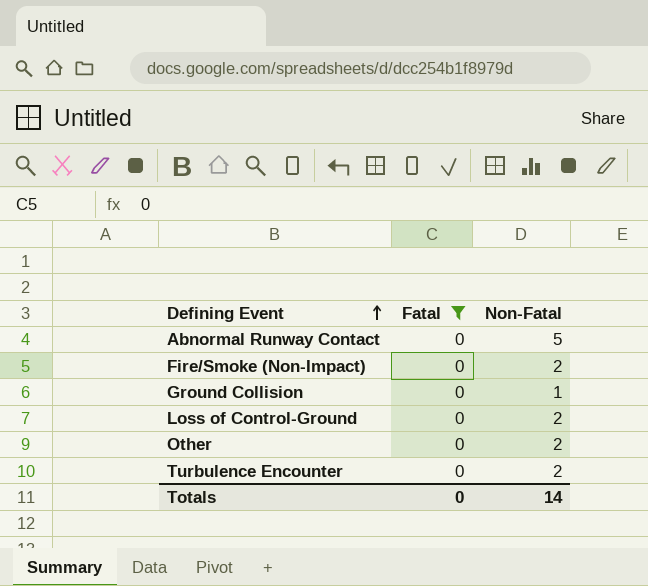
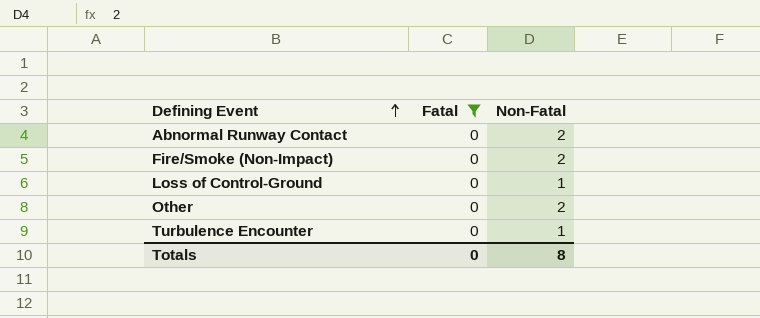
row Ground Collision: 0 | 1 -> none
Abnormal Runway Contact | Non-Fatal: 5 -> 2
Loss of Control-Ground | Non-Fatal: 2 -> 1
Turbulence Encounter | Non-Fatal: 2 -> 1
Totals | Non-Fatal: 14 -> 8

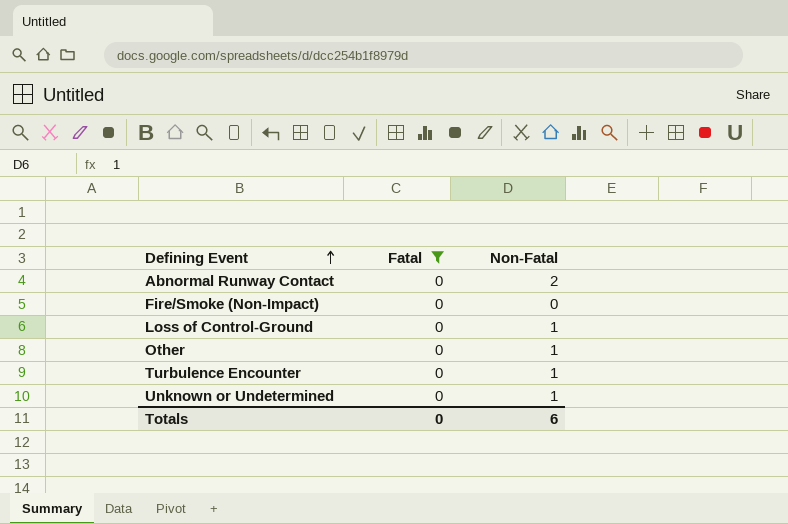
Fire/Smoke (Non-Impact) | Non-Fatal: 2 -> 0
Other | Non-Fatal: 2 -> 1
row Unknown or Undetermined: none -> 0 | 1
Totals | Non-Fatal: 8 -> 6

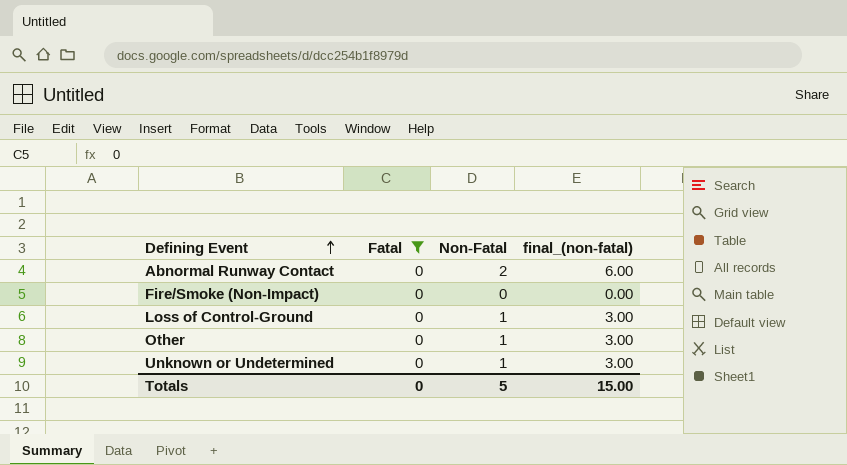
column final_(non-fatal) | formula: none -> [Non-Fatal] * 3
row Turbulence Encounter: 0 | 1 -> none
Totals | Non-Fatal: 6 -> 5

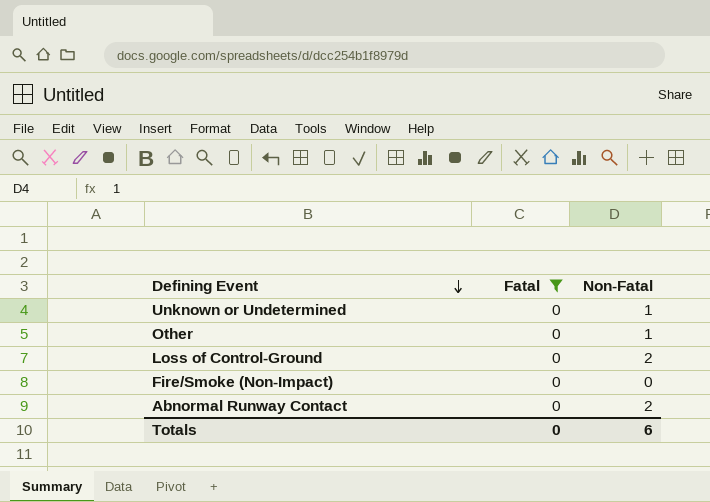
row order: Defining Event ascending -> Defining Event descending
column final_(non-fatal) | formula: [Non-Fatal] * 3 -> none
Loss of Control-Ground | Non-Fatal: 1 -> 2
Totals | Non-Fatal: 5 -> 6

